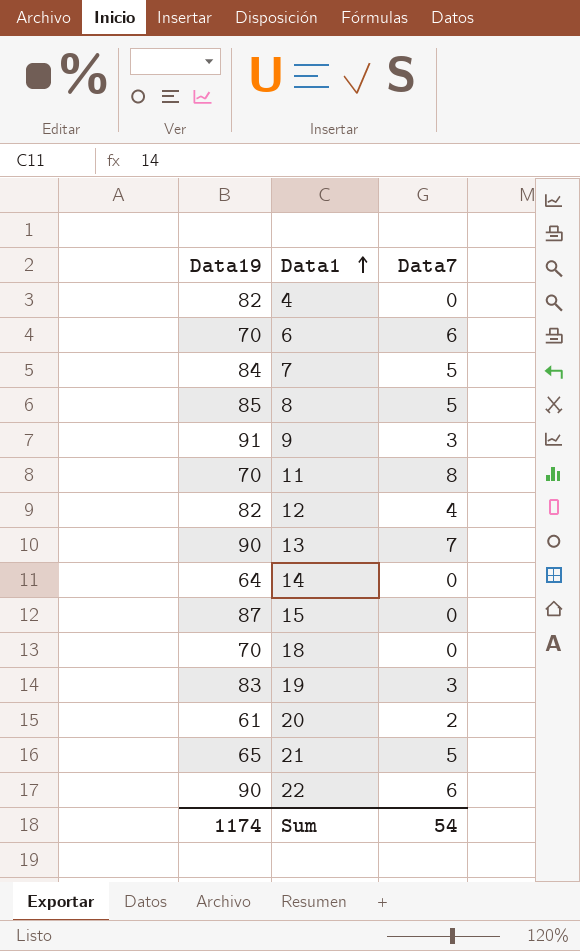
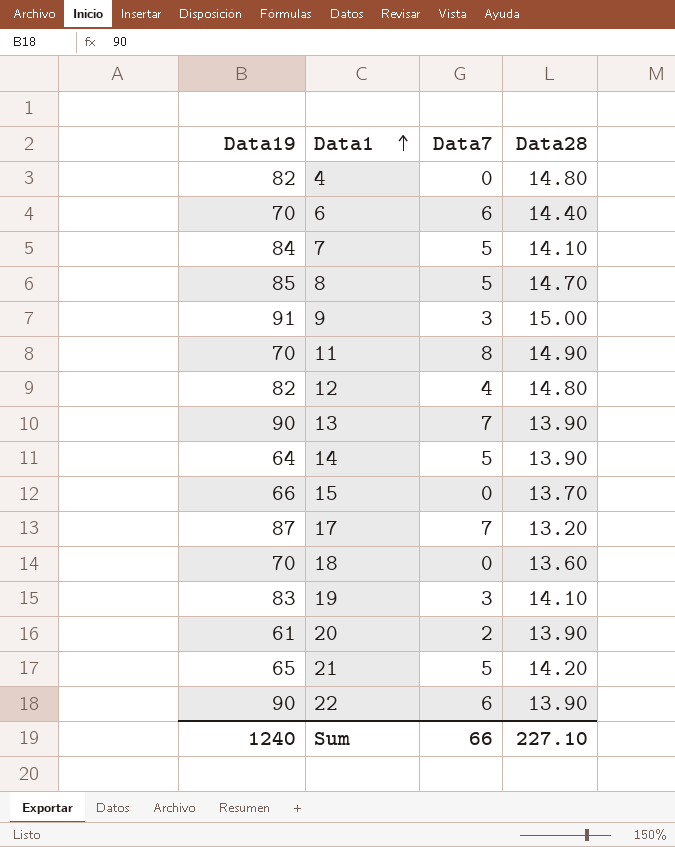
column Data28 | position: none -> 4
14 | Data7: 0 -> 5
15 | Data19: 87 -> 66
row 17: none -> 87 | 7 | 13.20
Sum | Data19: 1174 -> 1240
Sum | Data7: 54 -> 66

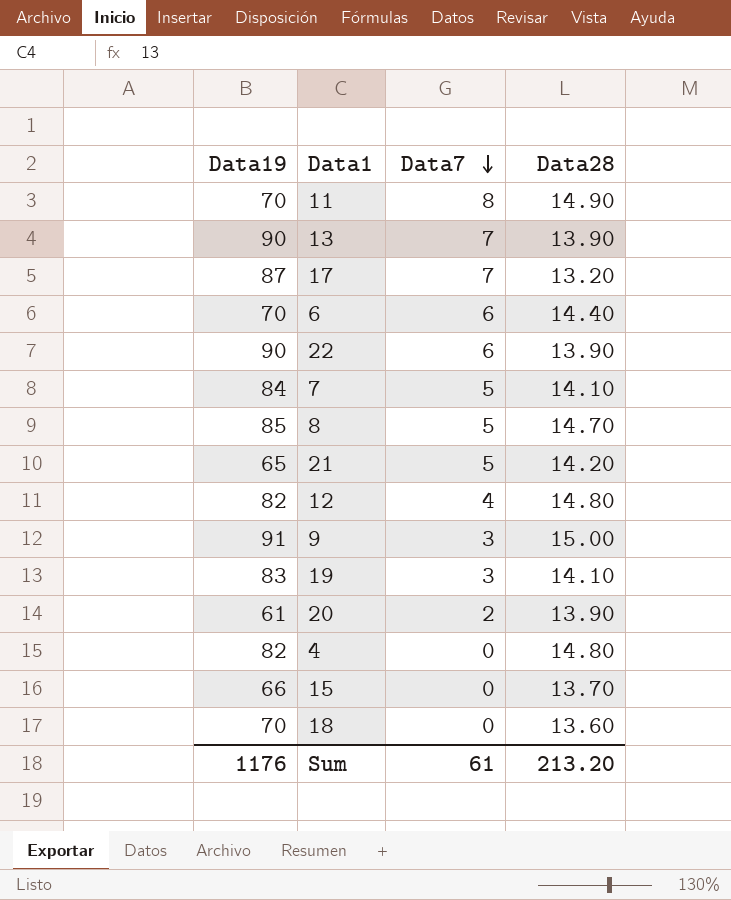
row order: Data1 ascending -> Data7 descending
row 14: 64 | 5 | 13.90 -> none
Sum | Data19: 1240 -> 1176
Sum | Data7: 66 -> 61
Sum | Data28: 227.10 -> 213.20

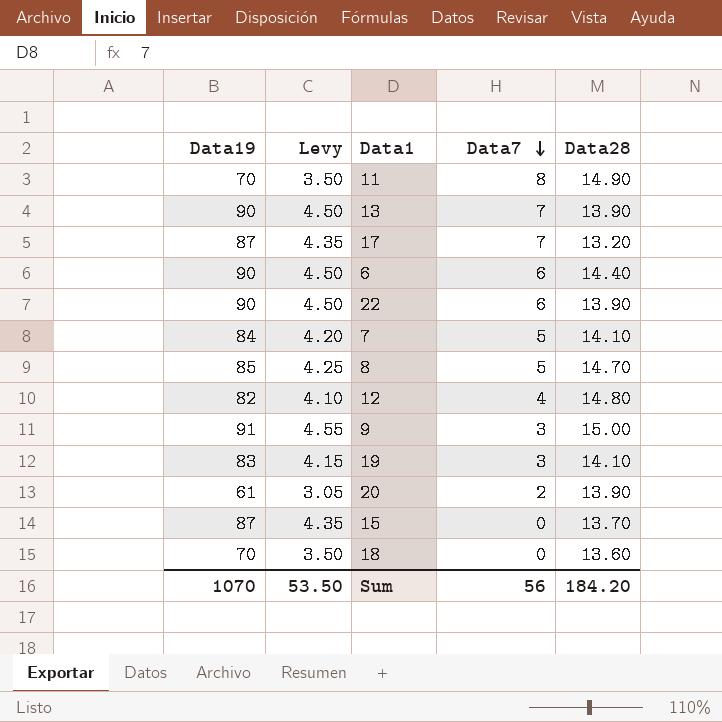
column Levy | formula: none -> [Data19] * 0.05
row 21: 65 | 5 | 14.20 -> none
row 4: 82 | 0 | 14.80 -> none
6 | Data19: 70 -> 90
15 | Data19: 66 -> 87
Sum | Data19: 1176 -> 1070
Sum | Data7: 61 -> 56
Sum | Data28: 213.20 -> 184.20

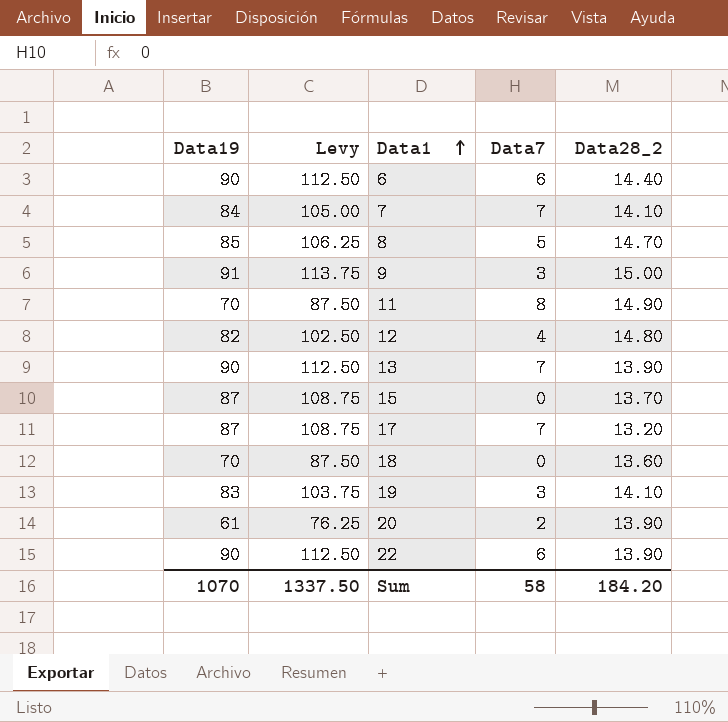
row order: Data7 descending -> Data1 ascending
column Levy | formula: [Data19] * 0.05 -> [Data19] * 1.25
column name: Data28 -> Data28_2
7 | Data7: 5 -> 7
Sum | Levy: 53.50 -> 1337.50
Sum | Data7: 56 -> 58

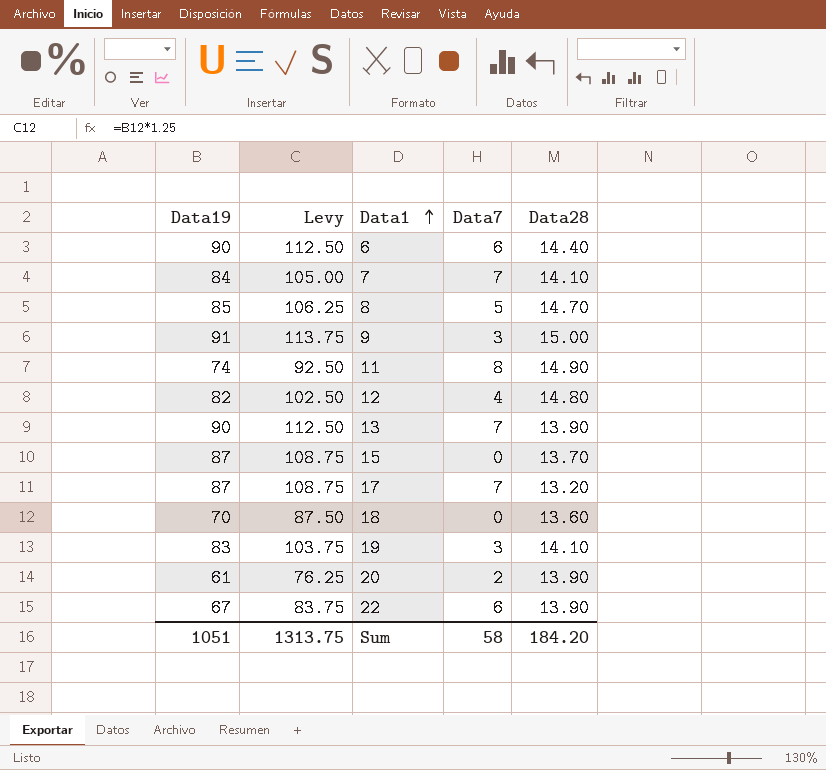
column name: Data28_2 -> Data28
11 | Data19: 70 -> 74
11 | Levy: 87.50 -> 92.50
22 | Data19: 90 -> 67
22 | Levy: 112.50 -> 83.75
Sum | Data19: 1070 -> 1051
Sum | Levy: 1337.50 -> 1313.75

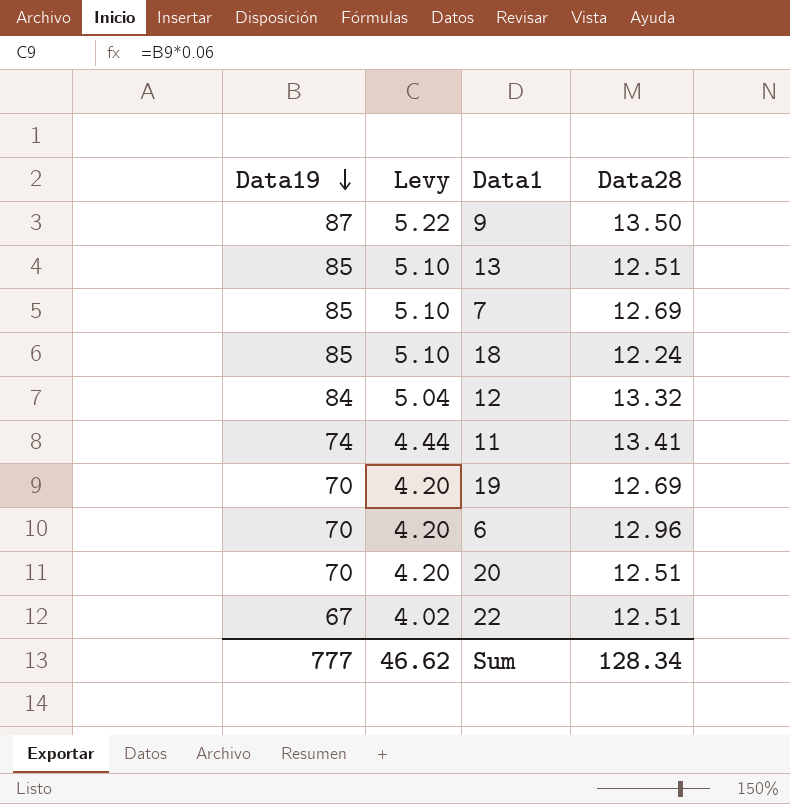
row order: Data1 ascending -> Data19 descending
column Data7 | position: 4 -> none
column Levy | formula: [Data19] * 1.25 -> [Data19] * 0.06
row 8: 85 | 106.25 | 5 | 14.70 -> none
row 15: 87 | 108.75 | 0 | 13.70 -> none
row 17: 87 | 108.75 | 7 | 13.20 -> none
9 | Data19: 91 -> 87
9 | Data28: 15.00 -> 13.50
13 | Data19: 90 -> 85
13 | Data28: 13.90 -> 12.51
7 | Data19: 84 -> 85
7 | Data28: 14.10 -> 12.69
18 | Data19: 70 -> 85
18 | Data28: 13.60 -> 12.24
12 | Data19: 82 -> 84
12 | Data28: 14.80 -> 13.32
11 | Data28: 14.90 -> 13.41
19 | Data19: 83 -> 70
19 | Data28: 14.10 -> 12.69
6 | Data19: 90 -> 70
6 | Data28: 14.40 -> 12.96
20 | Data19: 61 -> 70
20 | Data28: 13.90 -> 12.51
22 | Data28: 13.90 -> 12.51
Sum | Data19: 1051 -> 777
Sum | Levy: 1313.75 -> 46.62
Sum | Data28: 184.20 -> 128.34

